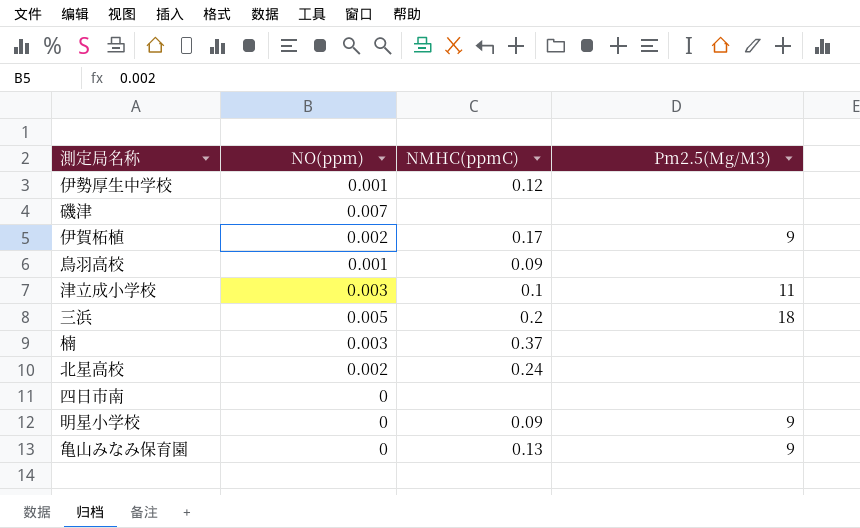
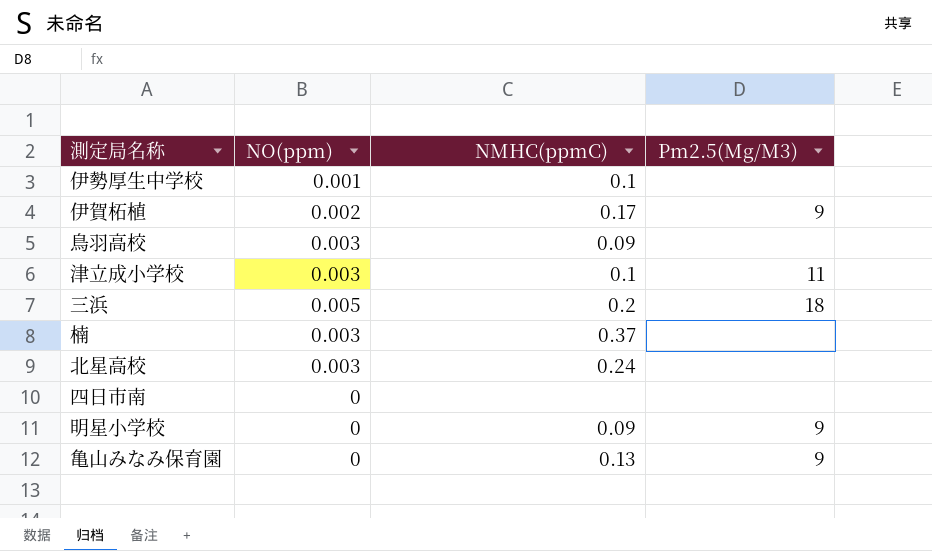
row 磯津: 0.007 | none | none -> none
伊勢厚生中学校 | NMHC(ppmC): 0.12 -> 0.1
鳥羽高校 | NO(ppm): 0.001 -> 0.003
北星高校 | NO(ppm): 0.002 -> 0.003

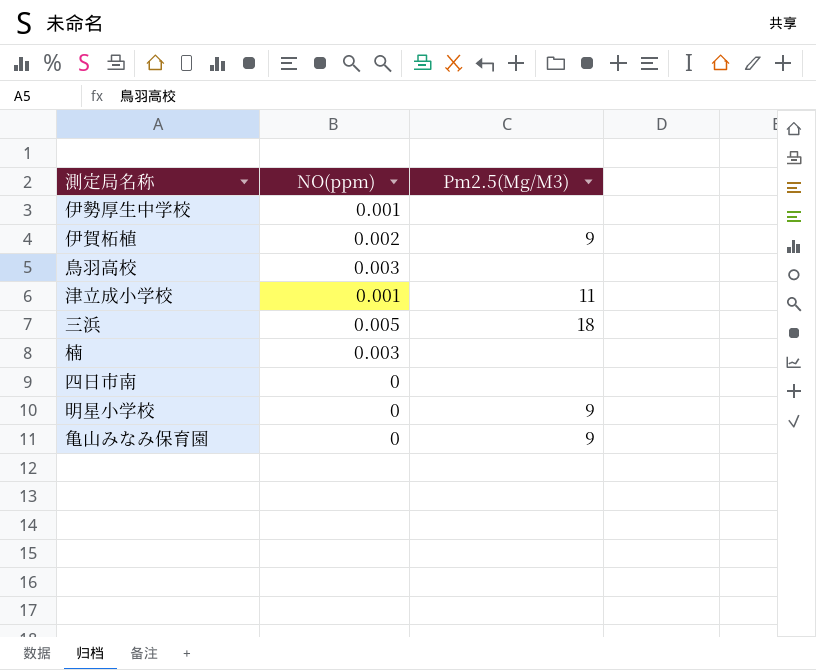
column NMHC(ppmC) | position: 3 -> none
row 北星高校: 0.003 | 0.24 | none -> none
津立成小学校 | NO(ppm): 0.003 -> 0.001

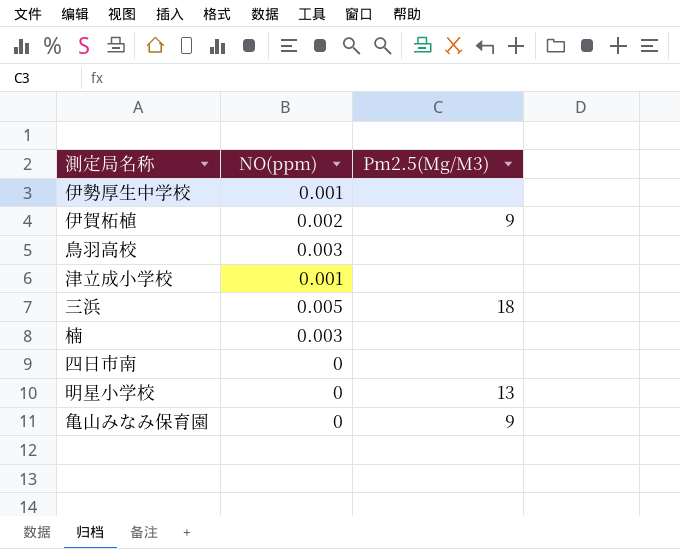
津立成小学校 | Pm2.5(Μg/M3): 11 -> none
明星小学校 | Pm2.5(Μg/M3): 9 -> 13

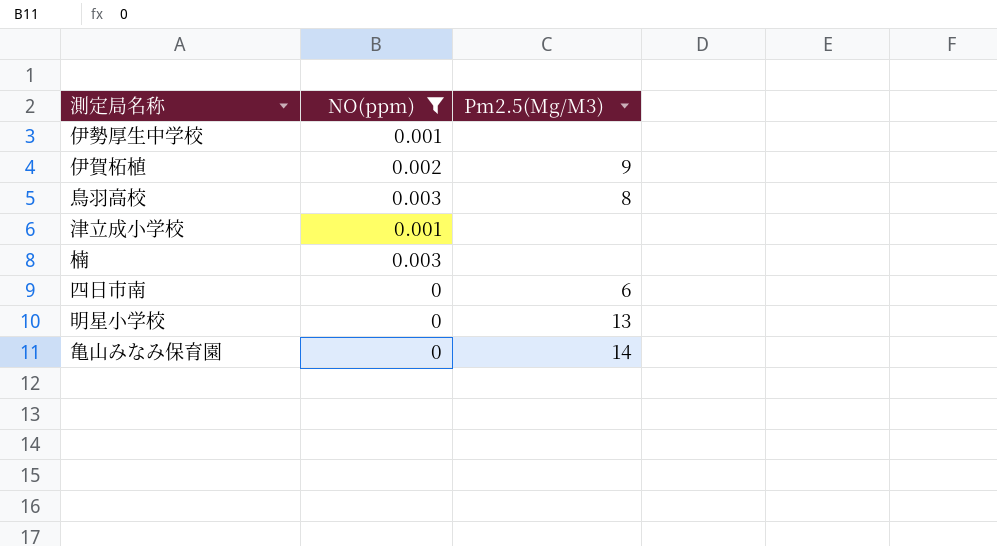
filter: none -> NO(ppm) != 0.005
鳥羽高校 | Pm2.5(Μg/M3): none -> 8
四日市南 | Pm2.5(Μg/M3): none -> 6
亀山みなみ保育園 | Pm2.5(Μg/M3): 9 -> 14

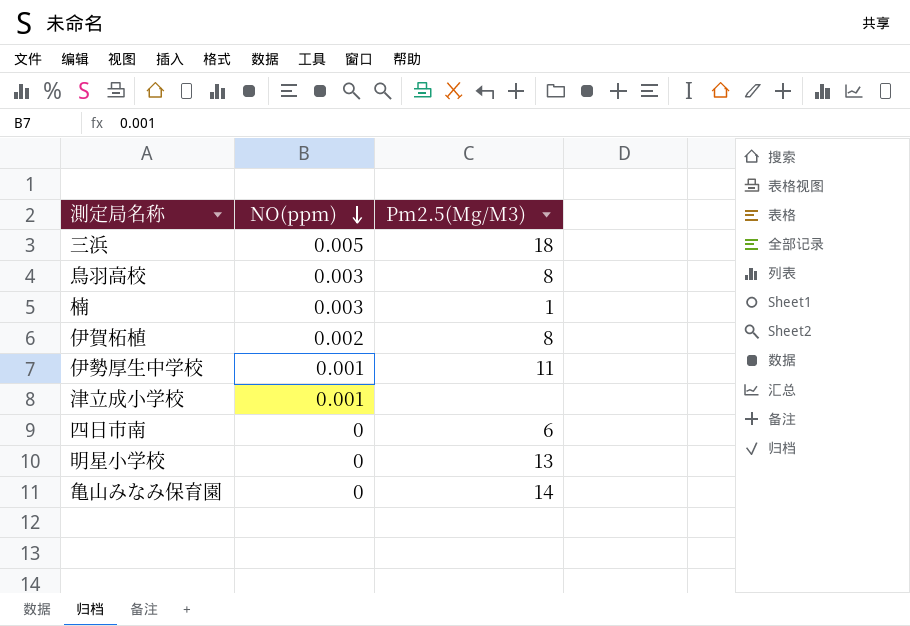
filter: NO(ppm) != 0.005 -> none
row order: none -> NO(ppm) descending
楠 | Pm2.5(Μg/M3): none -> 1
伊賀柘植 | Pm2.5(Μg/M3): 9 -> 8
伊勢厚生中学校 | Pm2.5(Μg/M3): none -> 11

